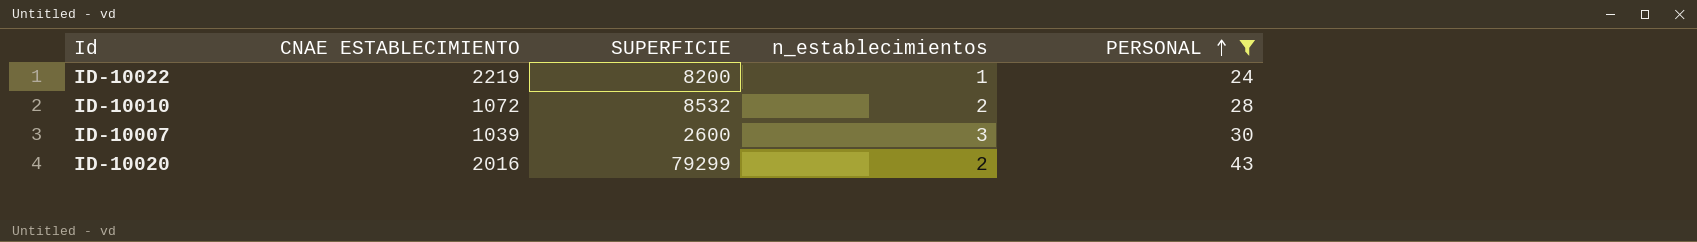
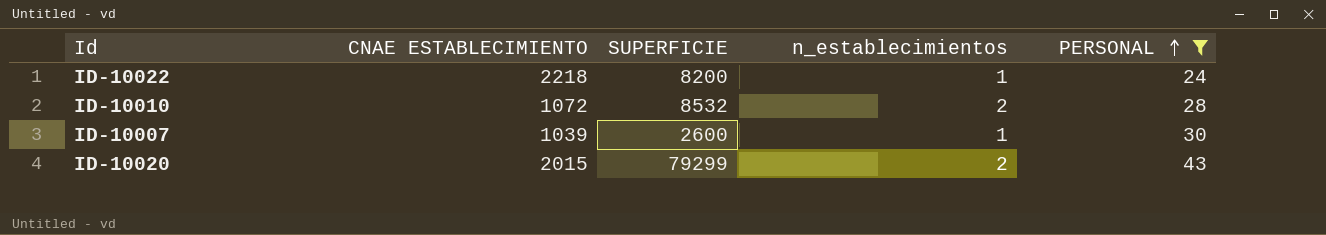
ID-10022 | CNAE ESTABLECIMIENTO: 2219 -> 2218
ID-10007 | n_establecimientos: 3 -> 1
ID-10020 | CNAE ESTABLECIMIENTO: 2016 -> 2015

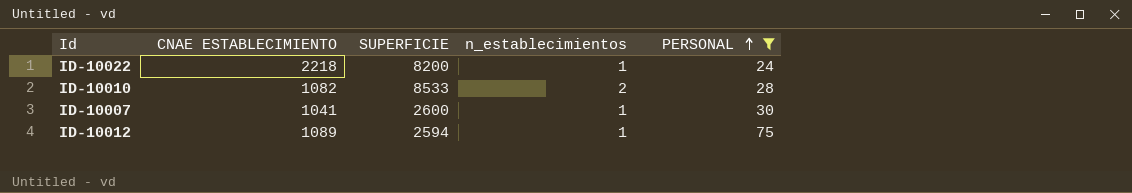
row ID-10020: 2015 | 79299 | 2 | 43 -> none
ID-10010 | CNAE ESTABLECIMIENTO: 1072 -> 1082
ID-10010 | SUPERFICIE: 8532 -> 8533
ID-10007 | CNAE ESTABLECIMIENTO: 1039 -> 1041
row ID-10012: none -> 1089 | 2594 | 1 | 75

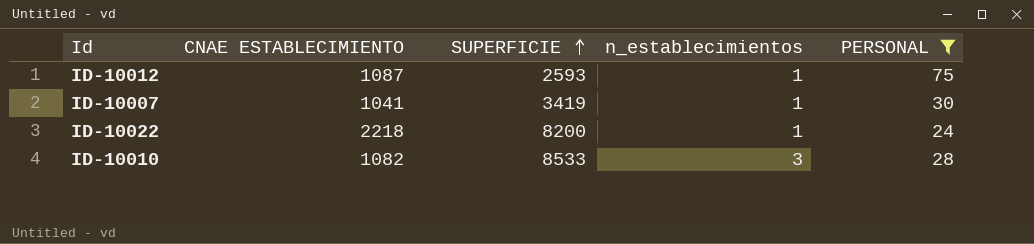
row order: PERSONAL ascending -> SUPERFICIE ascending
ID-10012 | CNAE ESTABLECIMIENTO: 1089 -> 1087
ID-10012 | SUPERFICIE: 2594 -> 2593
ID-10007 | SUPERFICIE: 2600 -> 3419
ID-10010 | n_establecimientos: 2 -> 3

